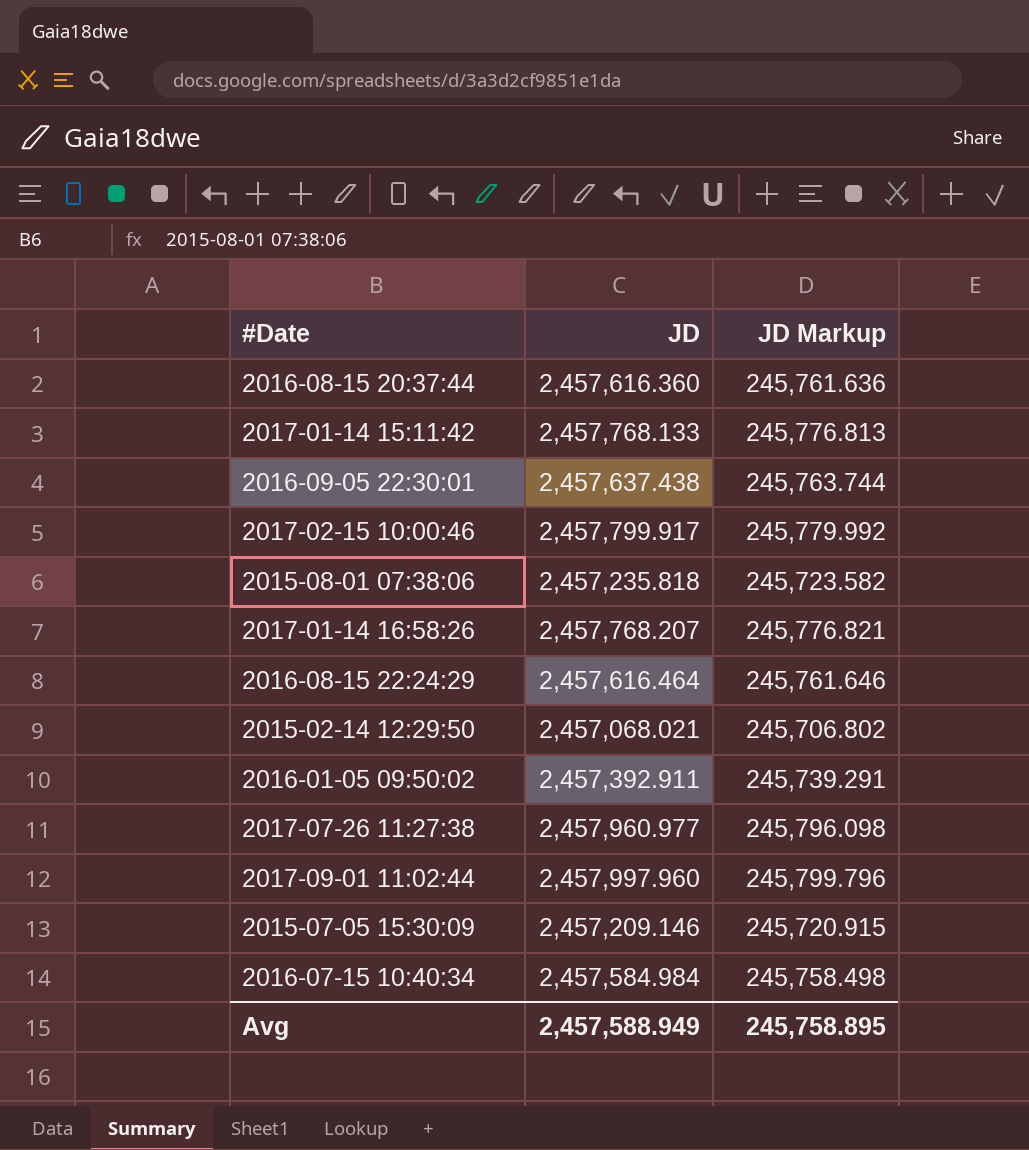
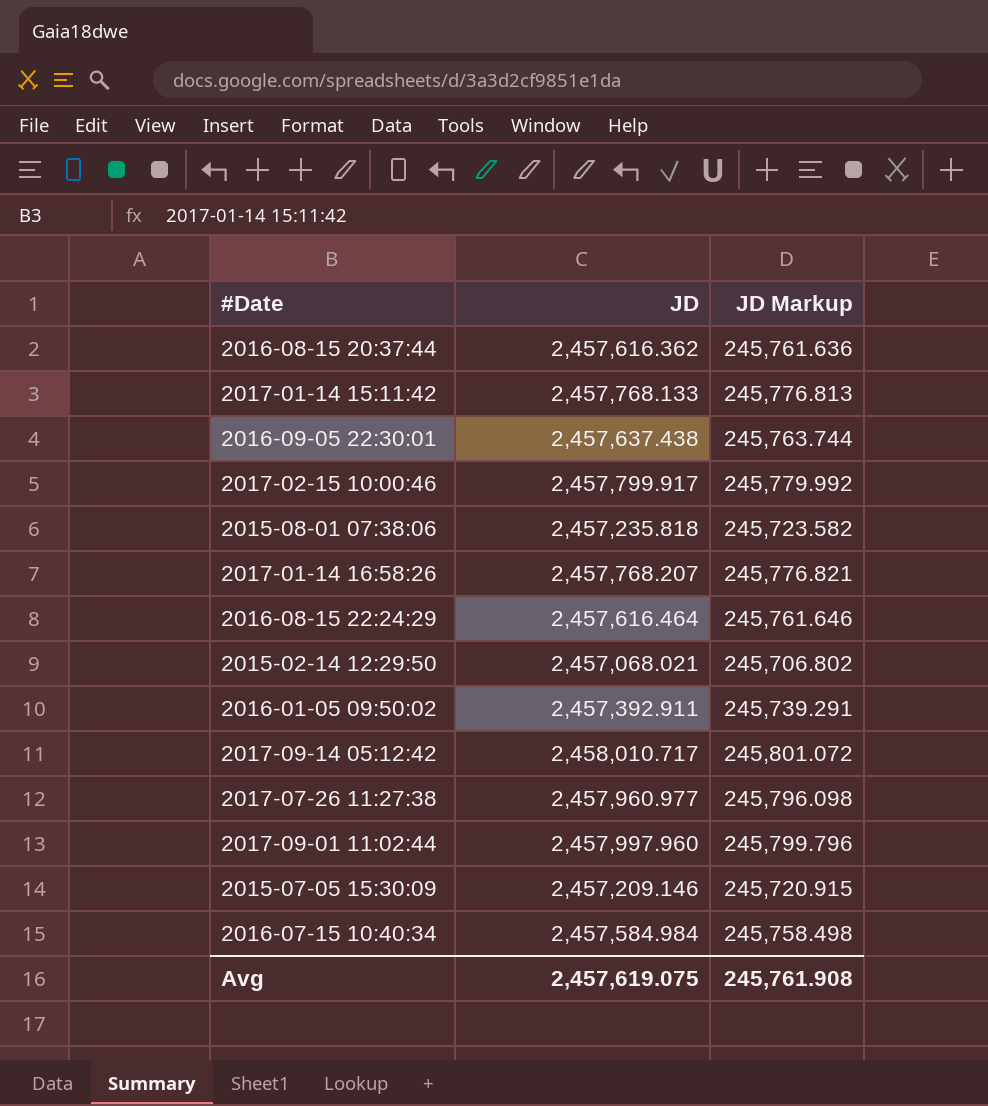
2016-08-15 20:37:44 | JD: 2,457,616.360 -> 2,457,616.362
row 2017-09-14 05:12:42: none -> 2,458,010.717 | 245,801.072
Avg | JD: 2,457,588.949 -> 2,457,619.075
Avg | JD Markup: 245,758.895 -> 245,761.908

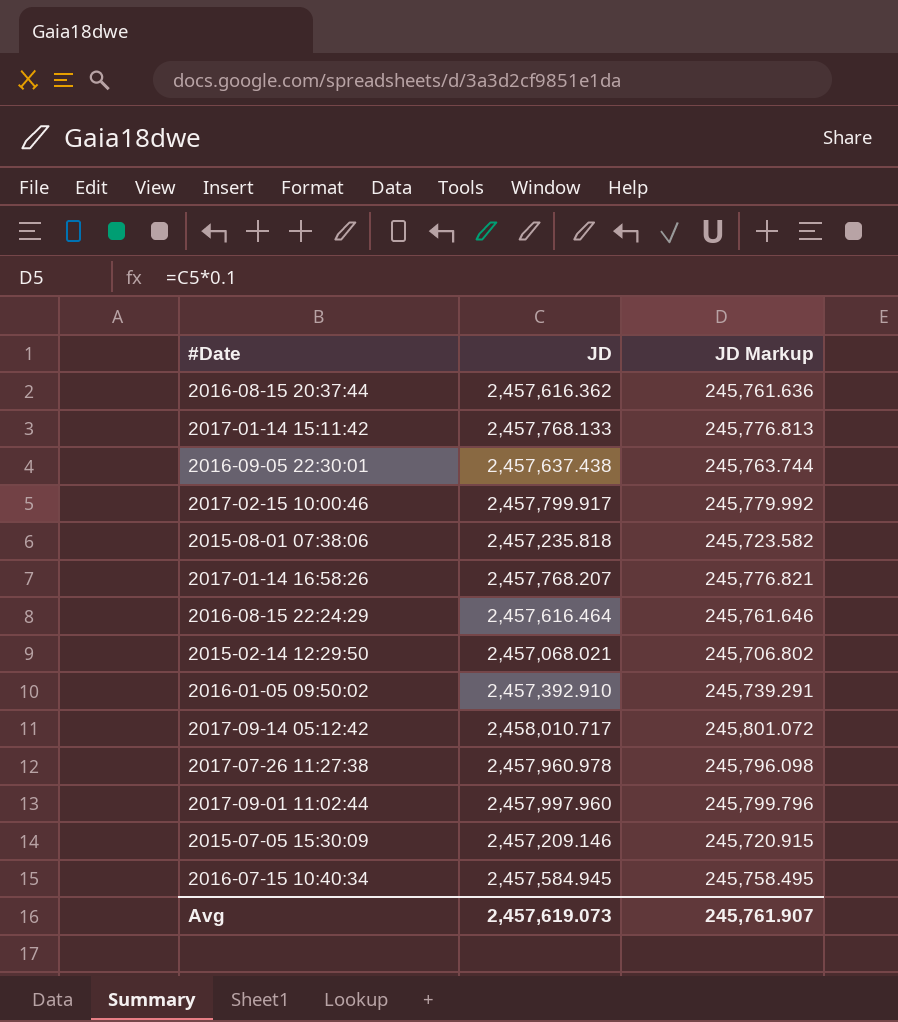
2016-01-05 09:50:02 | JD: 2,457,392.911 -> 2,457,392.910
2017-07-26 11:27:38 | JD: 2,457,960.977 -> 2,457,960.978
2016-07-15 10:40:34 | JD: 2,457,584.984 -> 2,457,584.945
2016-07-15 10:40:34 | JD Markup: 245,758.498 -> 245,758.495
Avg | JD: 2,457,619.075 -> 2,457,619.073
Avg | JD Markup: 245,761.908 -> 245,761.907

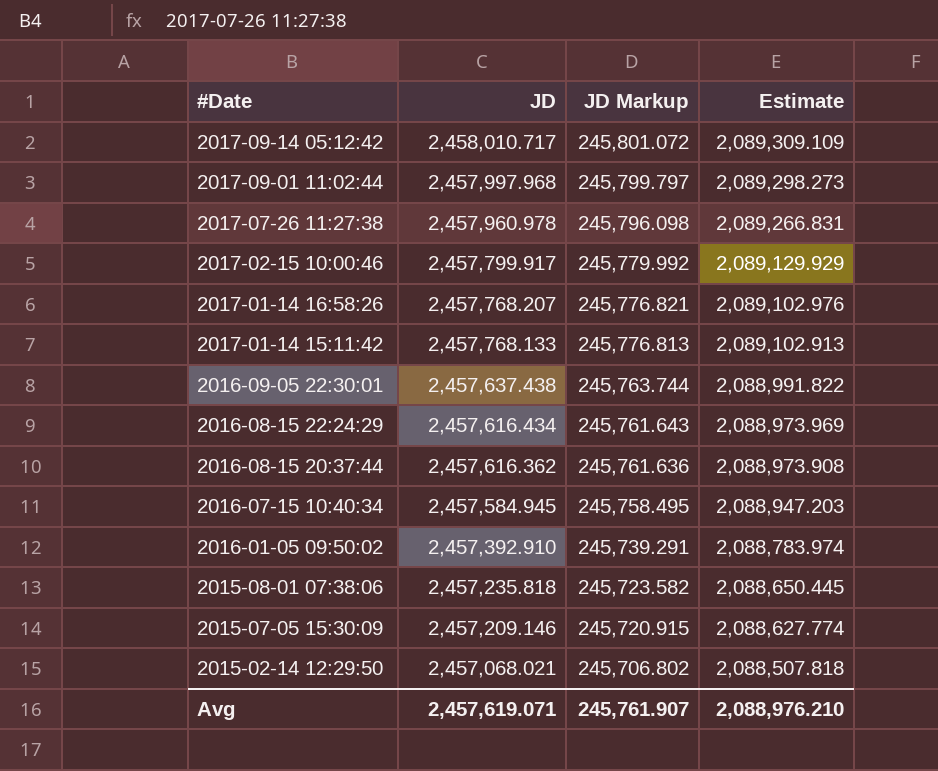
row order: none -> #Date descending
column Estimate | formula: none -> [JD] * 0.85
2017-09-01 11:02:44 | JD: 2,457,997.960 -> 2,457,997.968
2017-09-01 11:02:44 | JD Markup: 245,799.796 -> 245,799.797
2016-08-15 22:24:29 | JD: 2,457,616.464 -> 2,457,616.434
2016-08-15 22:24:29 | JD Markup: 245,761.646 -> 245,761.643
Avg | JD: 2,457,619.073 -> 2,457,619.071

